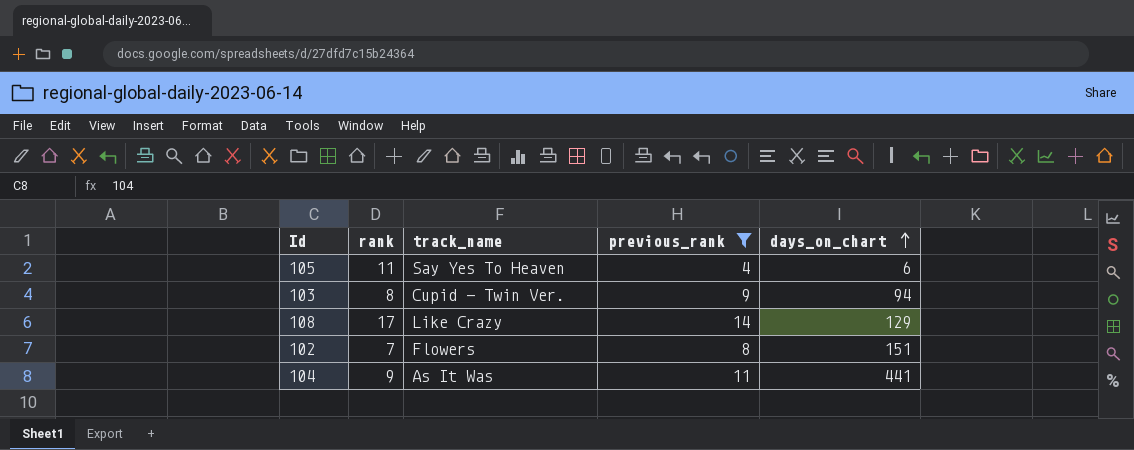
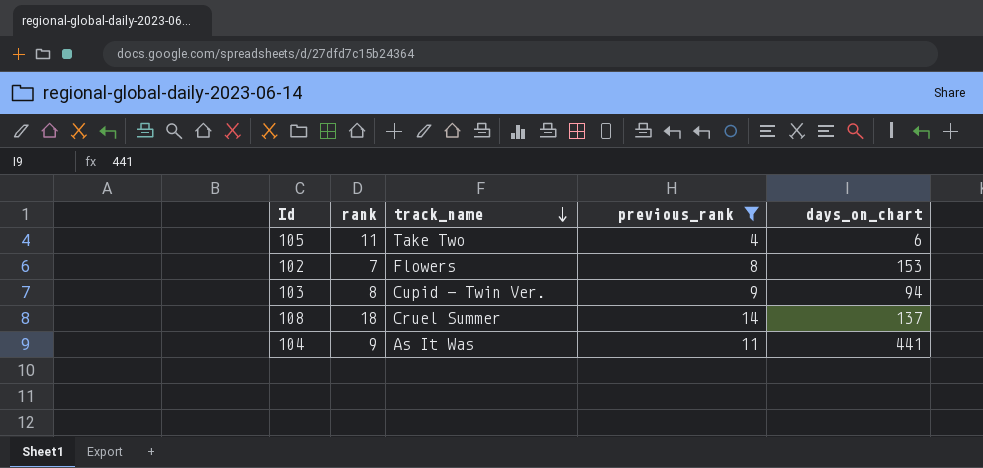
row order: days_on_chart ascending -> track_name descending
105 | track_name: Say Yes To Heaven -> Take Two
102 | days_on_chart: 151 -> 153
108 | rank: 17 -> 18
108 | track_name: Like Crazy -> Cruel Summer
108 | days_on_chart: 129 -> 137

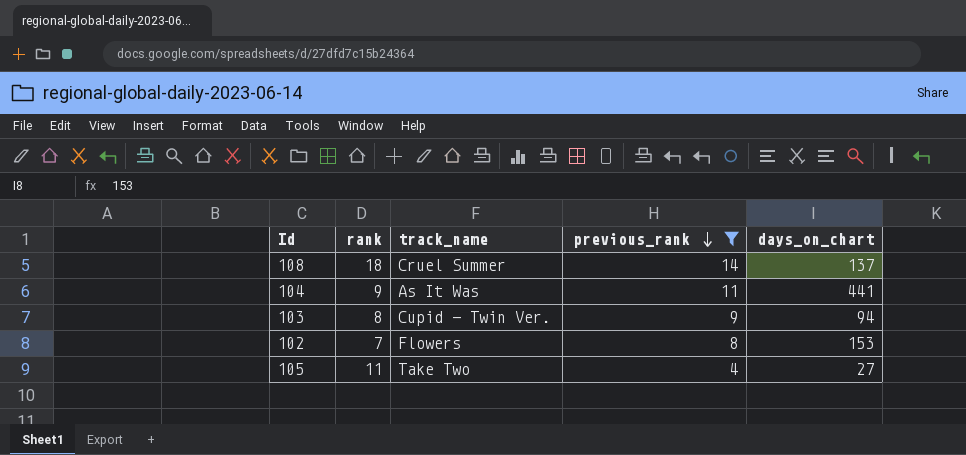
row order: track_name descending -> previous_rank descending
105 | days_on_chart: 6 -> 27

